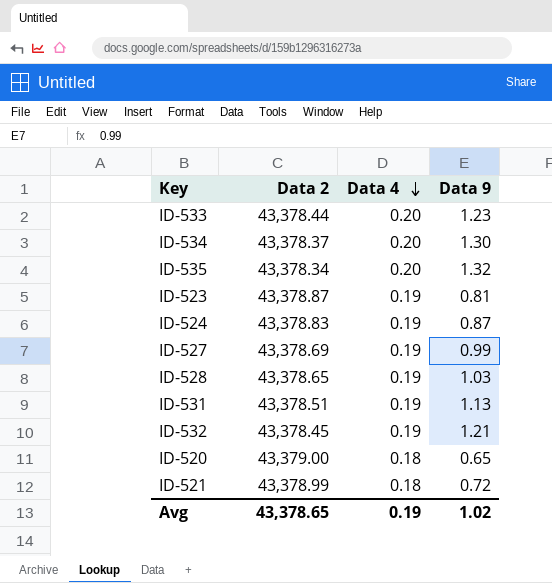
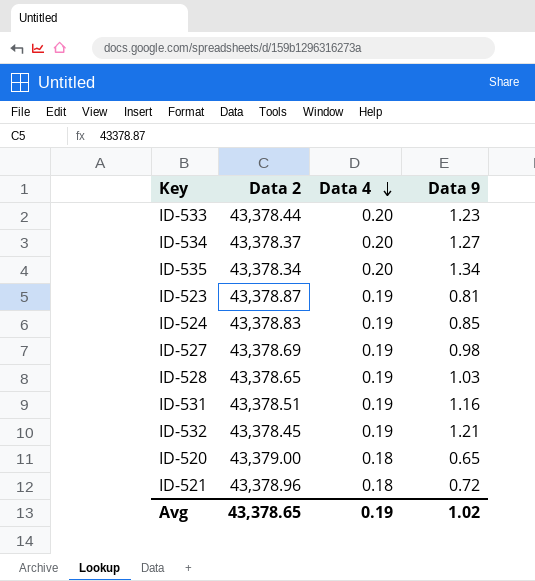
ID-534 | Data 9: 1.30 -> 1.27
ID-535 | Data 9: 1.32 -> 1.34
ID-524 | Data 9: 0.87 -> 0.85
ID-527 | Data 9: 0.99 -> 0.98
ID-531 | Data 9: 1.13 -> 1.16
ID-521 | Data 2: 43,378.99 -> 43,378.96

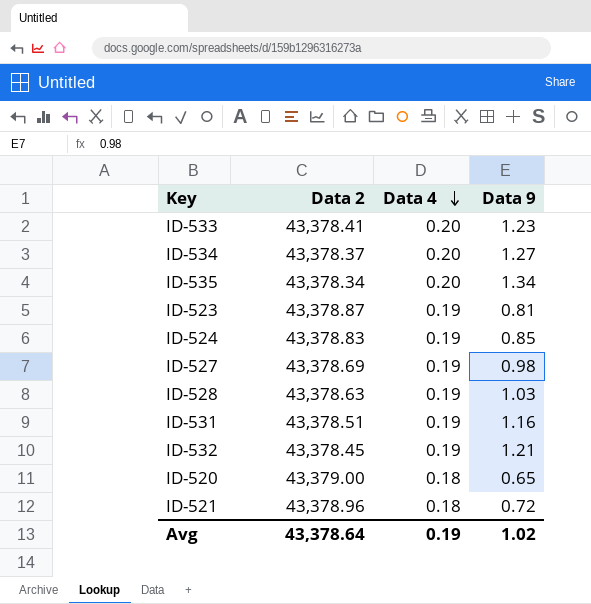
ID-533 | Data 2: 43,378.44 -> 43,378.41
ID-528 | Data 2: 43,378.65 -> 43,378.63
Avg | Data 2: 43,378.65 -> 43,378.64

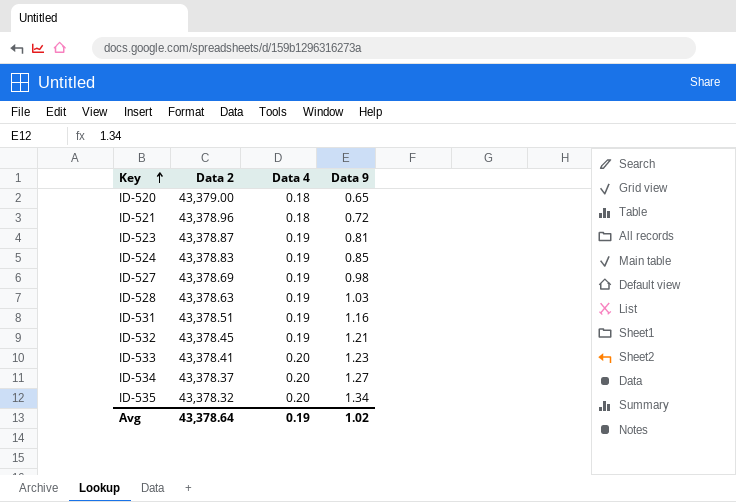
row order: Data 4 descending -> Key ascending
ID-535 | Data 2: 43,378.34 -> 43,378.32

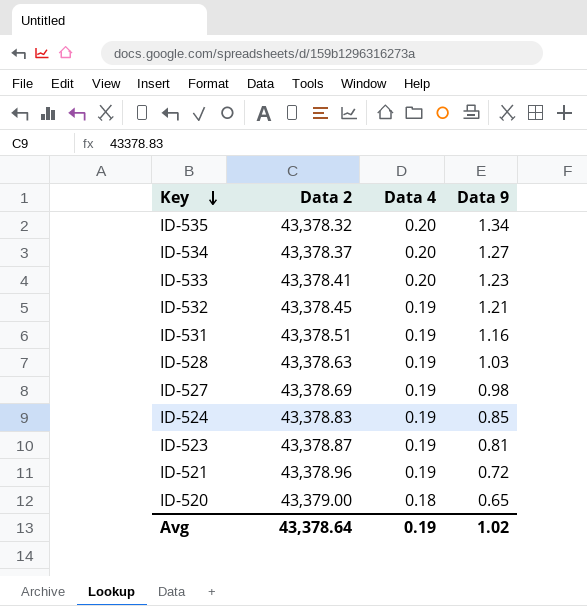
row order: Key ascending -> Key descending
ID-521 | Data 4: 0.18 -> 0.19

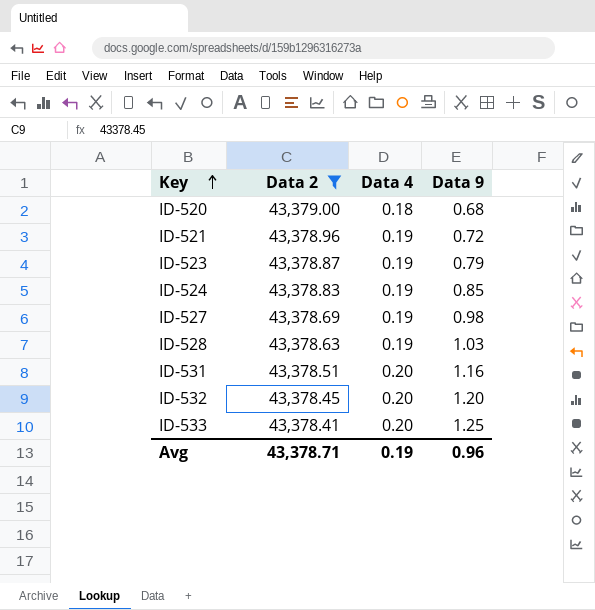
filter: none -> Data 2 >= 43,378.41
row order: Key descending -> Key ascending
ID-520 | Data 9: 0.65 -> 0.68
ID-523 | Data 9: 0.81 -> 0.79
ID-531 | Data 4: 0.19 -> 0.20
ID-532 | Data 4: 0.19 -> 0.20
ID-532 | Data 9: 1.21 -> 1.20
ID-533 | Data 9: 1.23 -> 1.25
Avg | Data 2: 43,378.64 -> 43,378.71
Avg | Data 9: 1.02 -> 0.96

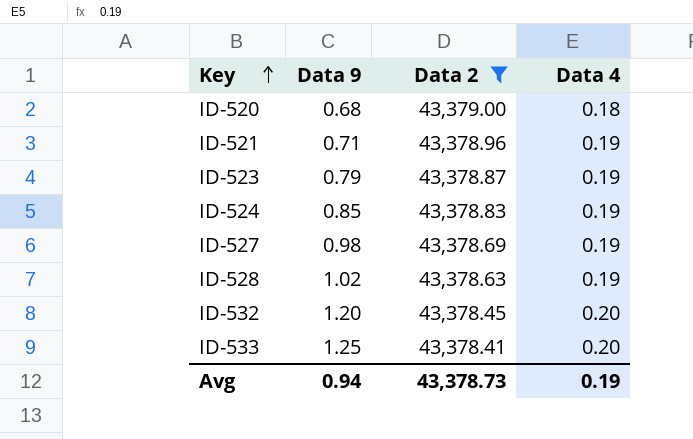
column Data 9 | position: 4 -> 2
row ID-531: 43,378.51 | 0.20 | 1.16 -> none
ID-521 | Data 9: 0.72 -> 0.71
ID-528 | Data 9: 1.03 -> 1.02
Avg | Data 9: 0.96 -> 0.94
Avg | Data 2: 43,378.71 -> 43,378.73

